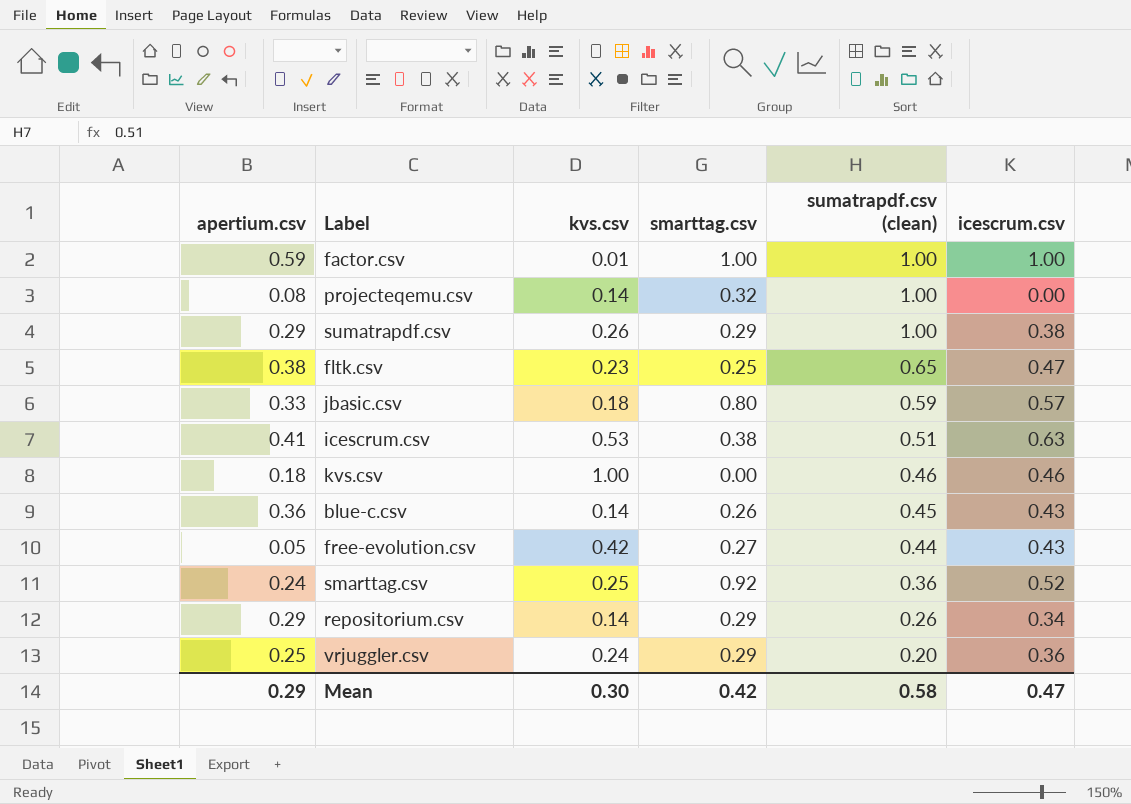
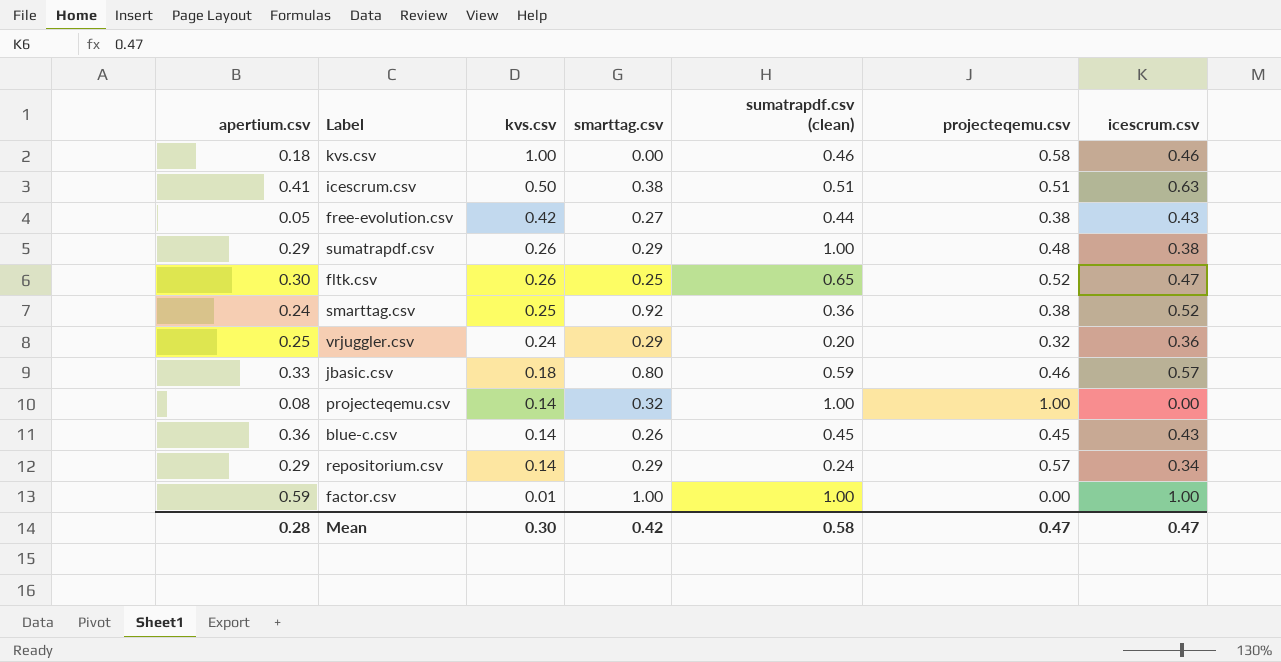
row order: sumatrapdf.csv (clean) descending -> kvs.csv descending
column projecteqemu.csv | position: none -> 6
icescrum.csv | kvs.csv: 0.53 -> 0.50
fltk.csv | apertium.csv: 0.38 -> 0.30
fltk.csv | kvs.csv: 0.23 -> 0.26
repositorium.csv | sumatrapdf.csv (clean): 0.26 -> 0.24
Mean | apertium.csv: 0.29 -> 0.28

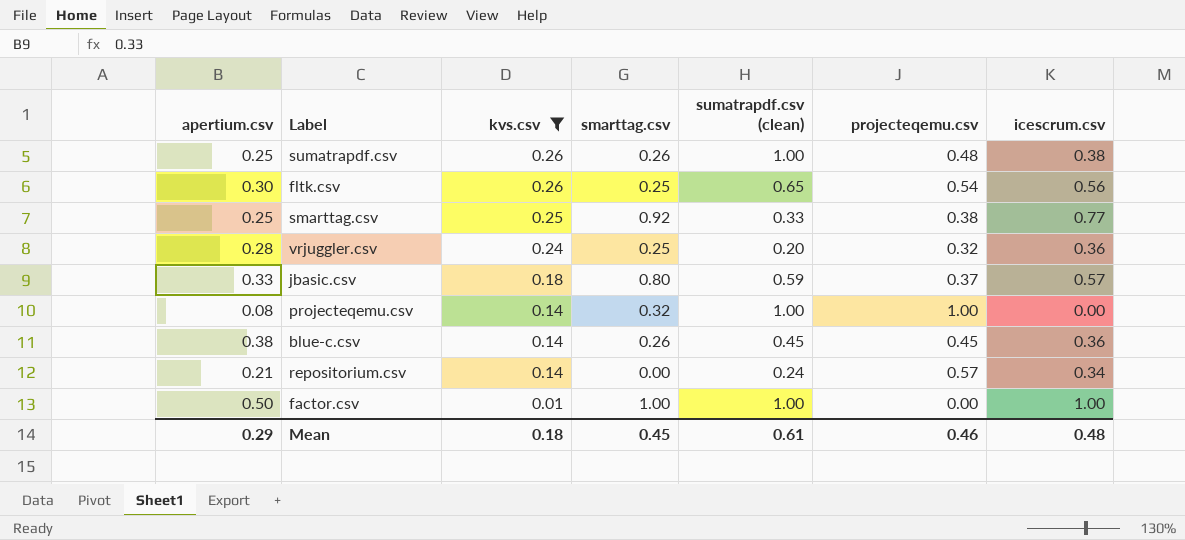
filter: none -> kvs.csv <= 0.26
sumatrapdf.csv | apertium.csv: 0.29 -> 0.25
sumatrapdf.csv | smarttag.csv: 0.29 -> 0.26
fltk.csv | projecteqemu.csv: 0.52 -> 0.54
fltk.csv | icescrum.csv: 0.47 -> 0.56
smarttag.csv | apertium.csv: 0.24 -> 0.25
smarttag.csv | sumatrapdf.csv (clean): 0.36 -> 0.33
smarttag.csv | icescrum.csv: 0.52 -> 0.77
vrjuggler.csv | apertium.csv: 0.25 -> 0.28
vrjuggler.csv | smarttag.csv: 0.29 -> 0.25
jbasic.csv | projecteqemu.csv: 0.46 -> 0.37
blue-c.csv | apertium.csv: 0.36 -> 0.38
blue-c.csv | icescrum.csv: 0.43 -> 0.36
repositorium.csv | apertium.csv: 0.29 -> 0.21
repositorium.csv | smarttag.csv: 0.29 -> 0.00
factor.csv | apertium.csv: 0.59 -> 0.50
Mean | apertium.csv: 0.28 -> 0.29
Mean | kvs.csv: 0.30 -> 0.18
Mean | smarttag.csv: 0.42 -> 0.45
Mean | sumatrapdf.csv (clean): 0.58 -> 0.61
Mean | projecteqemu.csv: 0.47 -> 0.46
Mean | icescrum.csv: 0.47 -> 0.48

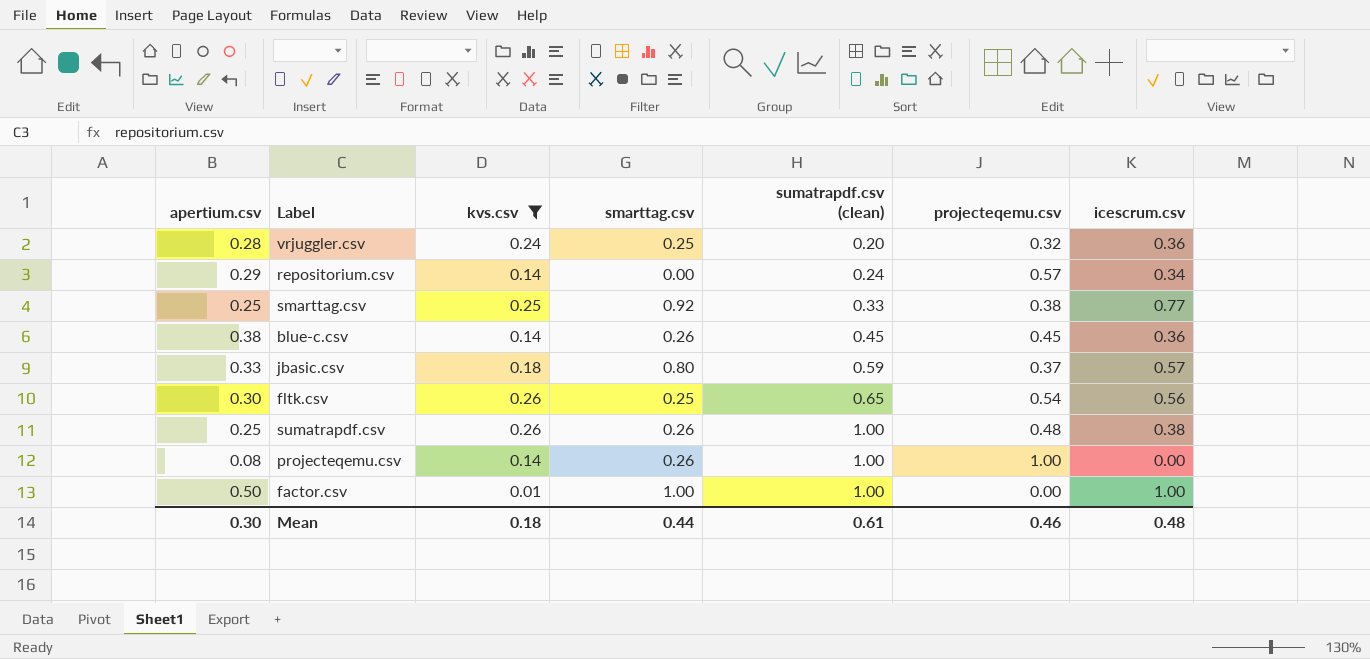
row order: kvs.csv descending -> sumatrapdf.csv (clean) ascending
repositorium.csv | apertium.csv: 0.21 -> 0.29
projecteqemu.csv | smarttag.csv: 0.32 -> 0.26
Mean | apertium.csv: 0.29 -> 0.30
Mean | smarttag.csv: 0.45 -> 0.44

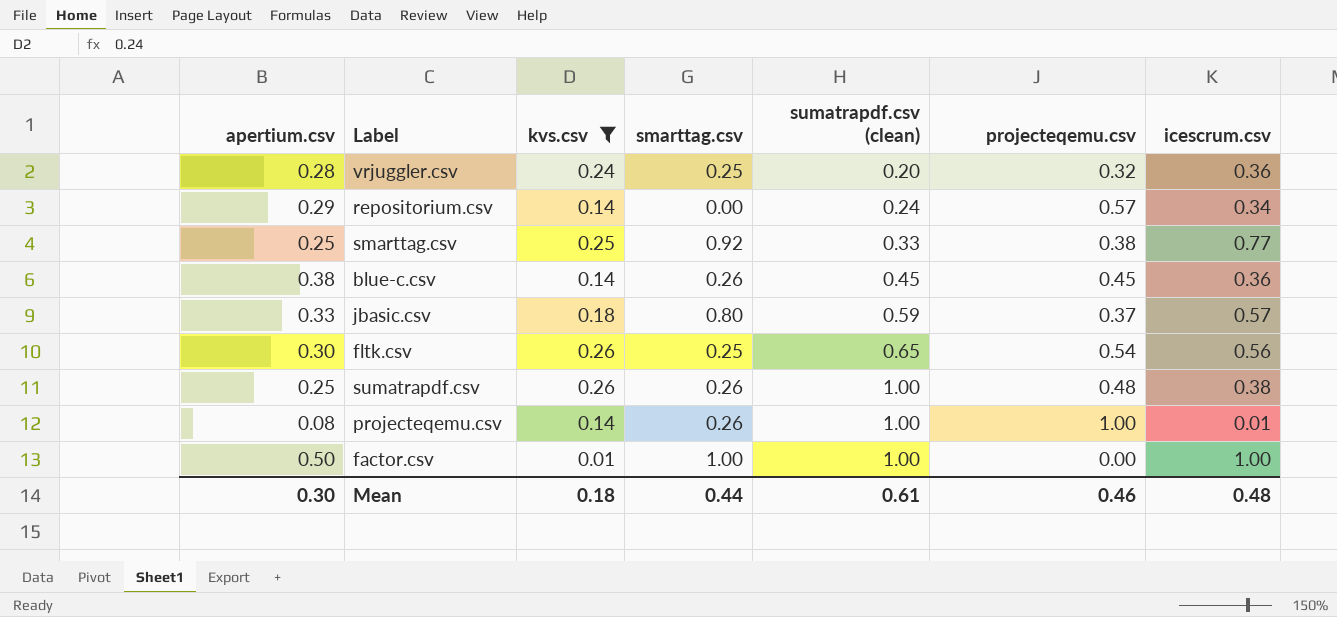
projecteqemu.csv | icescrum.csv: 0.00 -> 0.01

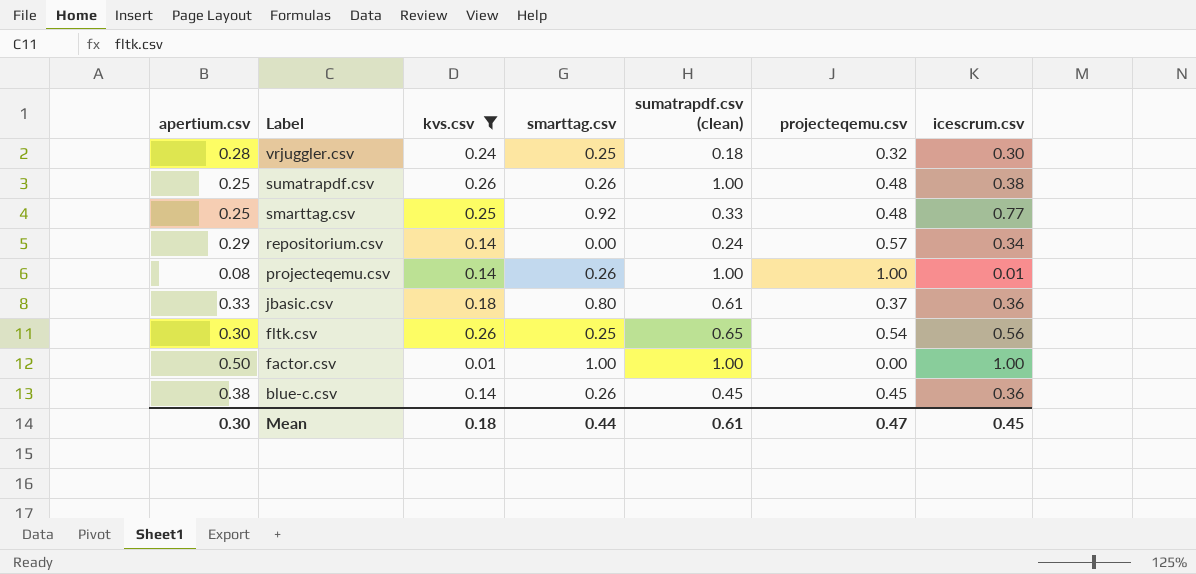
row order: sumatrapdf.csv (clean) ascending -> Label descending
vrjuggler.csv | sumatrapdf.csv (clean): 0.20 -> 0.18
vrjuggler.csv | icescrum.csv: 0.36 -> 0.30
smarttag.csv | projecteqemu.csv: 0.38 -> 0.48
jbasic.csv | sumatrapdf.csv (clean): 0.59 -> 0.61
jbasic.csv | icescrum.csv: 0.57 -> 0.36
Mean | projecteqemu.csv: 0.46 -> 0.47
Mean | icescrum.csv: 0.48 -> 0.45

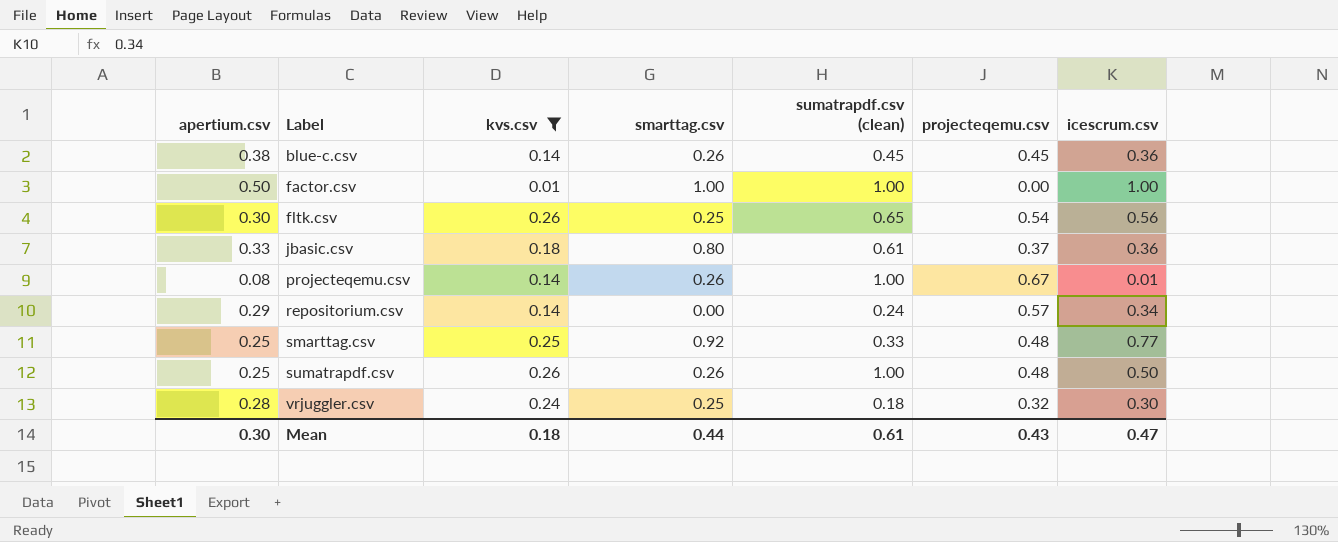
row order: Label descending -> Label ascending
projecteqemu.csv | projecteqemu.csv: 1.00 -> 0.67
sumatrapdf.csv | icescrum.csv: 0.38 -> 0.50
Mean | projecteqemu.csv: 0.47 -> 0.43
Mean | icescrum.csv: 0.45 -> 0.47

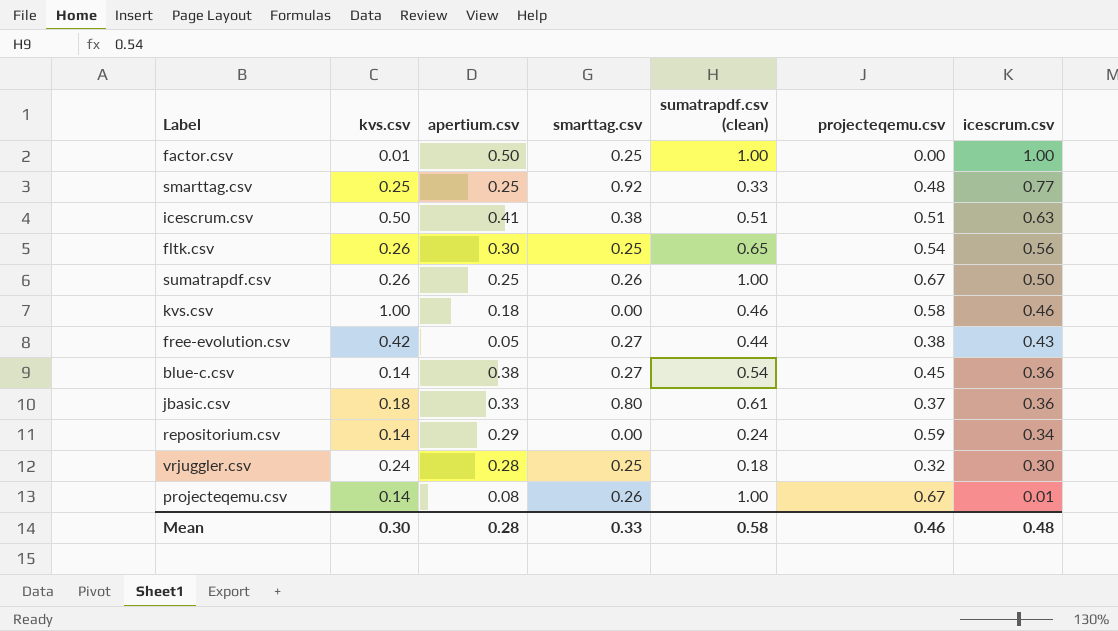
filter: kvs.csv <= 0.26 -> none
row order: Label ascending -> icescrum.csv descending
column apertium.csv | position: 1 -> 3
factor.csv | smarttag.csv: 1.00 -> 0.25
sumatrapdf.csv | projecteqemu.csv: 0.48 -> 0.67
blue-c.csv | smarttag.csv: 0.26 -> 0.27
blue-c.csv | sumatrapdf.csv (clean): 0.45 -> 0.54
repositorium.csv | projecteqemu.csv: 0.57 -> 0.59
Mean | kvs.csv: 0.18 -> 0.30
Mean | apertium.csv: 0.30 -> 0.28
Mean | smarttag.csv: 0.44 -> 0.33
Mean | sumatrapdf.csv (clean): 0.61 -> 0.58
Mean | projecteqemu.csv: 0.43 -> 0.46
Mean | icescrum.csv: 0.47 -> 0.48

